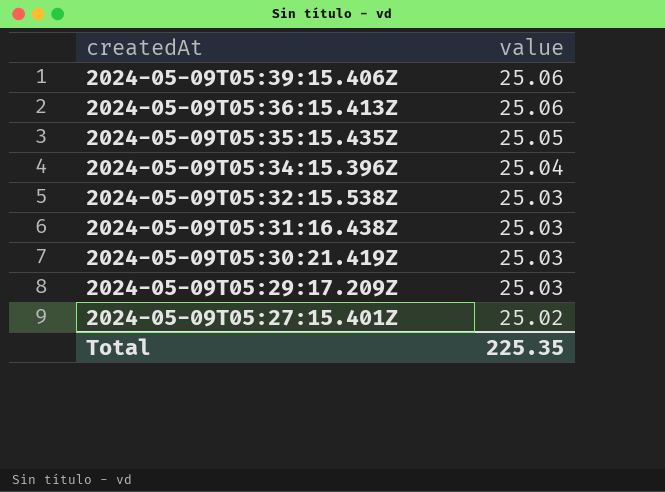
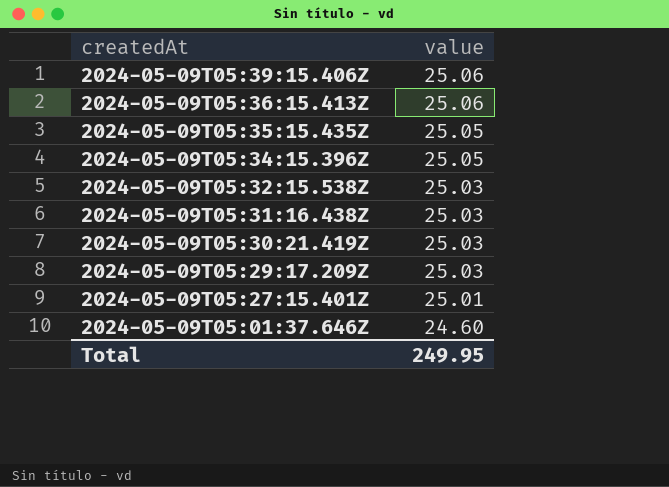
2024-05-09T05:34:15.396Z | value: 25.04 -> 25.05
2024-05-09T05:27:15.401Z | value: 25.02 -> 25.01
row 2024-05-09T05:01:37.646Z: none -> 24.60
Total | value: 225.35 -> 249.95

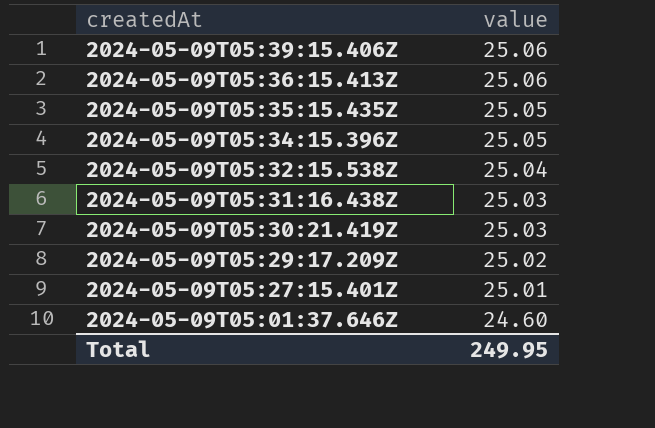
2024-05-09T05:32:15.538Z | value: 25.03 -> 25.04
2024-05-09T05:29:17.209Z | value: 25.03 -> 25.02

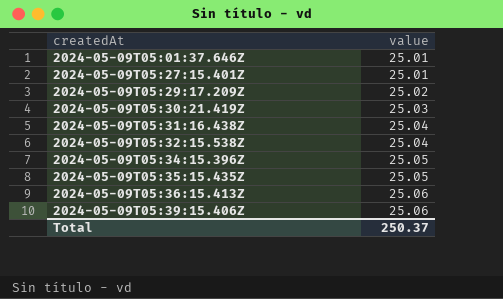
row order: createdAt descending -> createdAt ascending
2024-05-09T05:01:37.646Z | value: 24.60 -> 25.01
2024-05-09T05:31:16.438Z | value: 25.03 -> 25.04
Total | value: 249.95 -> 250.37

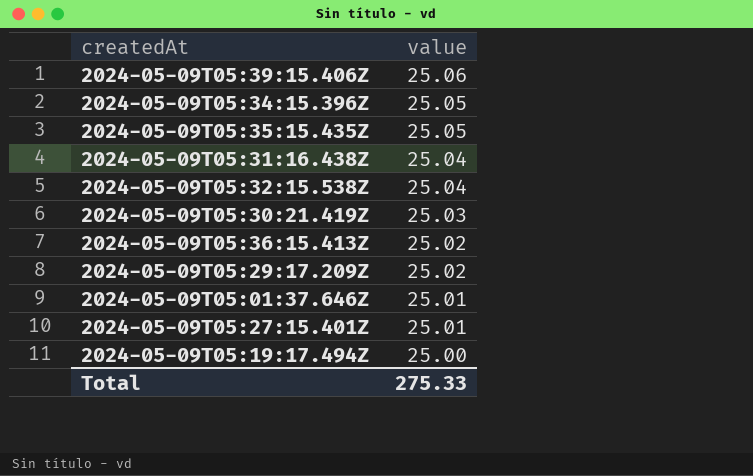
row order: createdAt ascending -> value descending
2024-05-09T05:36:15.413Z | value: 25.06 -> 25.02
row 2024-05-09T05:19:17.494Z: none -> 25.00
Total | value: 250.37 -> 275.33

